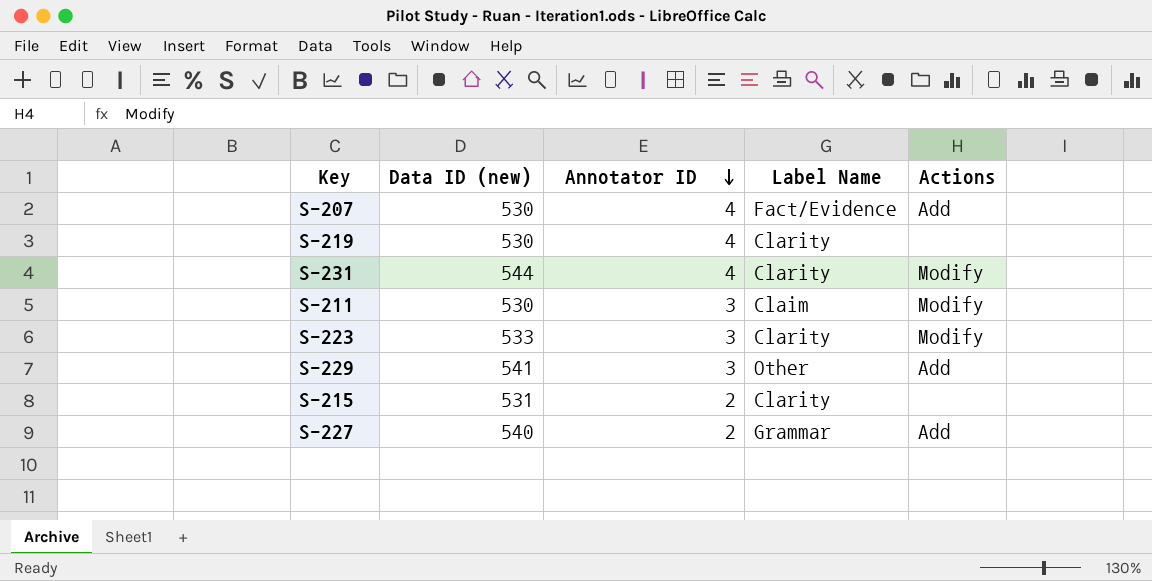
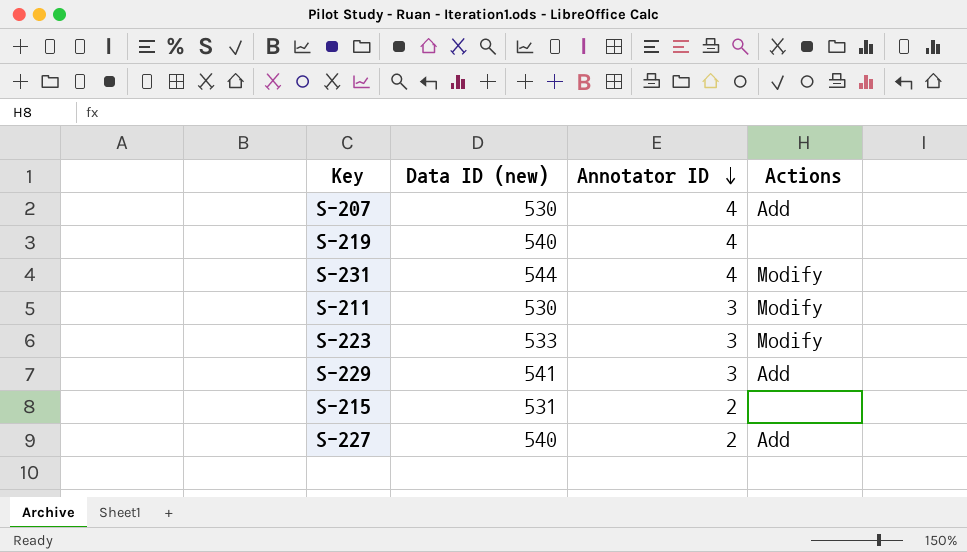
column Label Name | position: 4 -> none
S-219 | Data ID (new): 530 -> 540

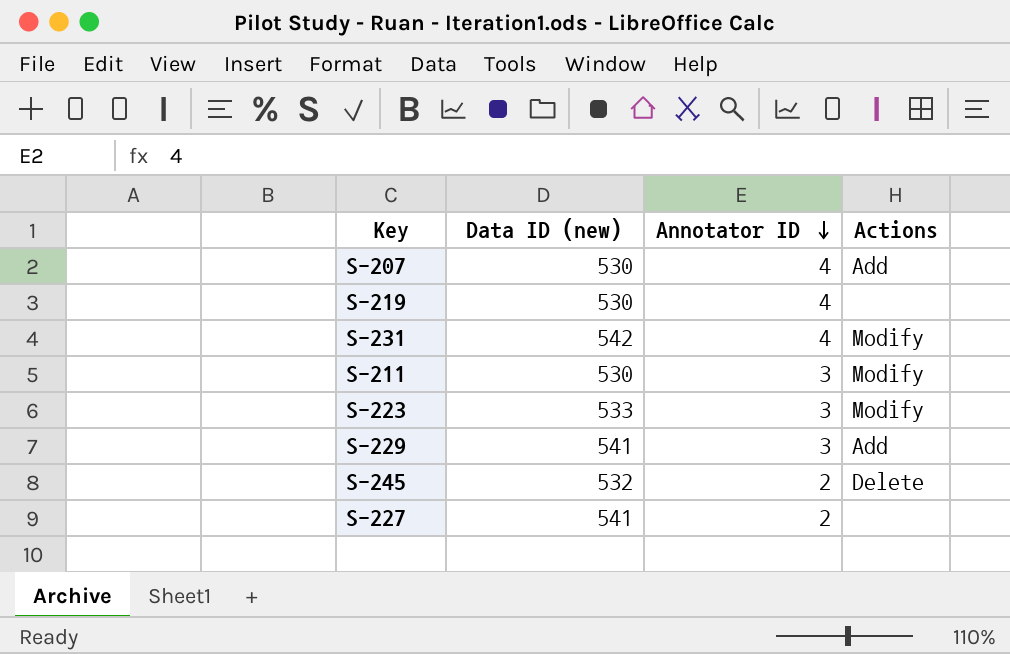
row S-215: 531 | 2 | none -> none
S-219 | Data ID (new): 540 -> 530
S-231 | Data ID (new): 544 -> 542
row S-245: none -> 532 | 2 | Delete
S-227 | Data ID (new): 540 -> 541
S-227 | Actions: Add -> none

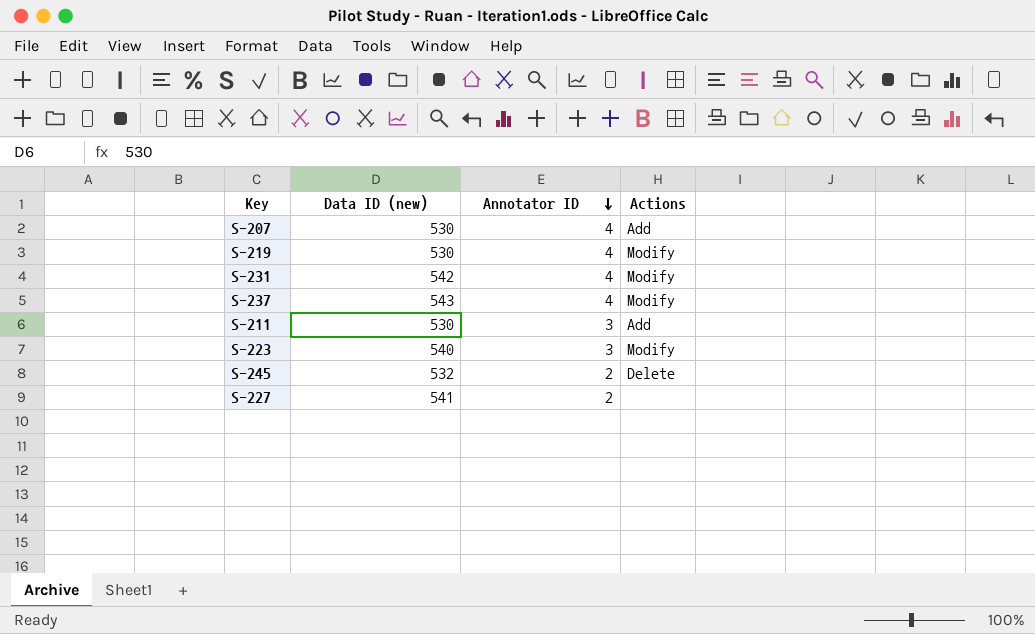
row S-229: 541 | 3 | Add -> none
S-219 | Actions: none -> Modify
row S-237: none -> 543 | 4 | Modify
S-211 | Actions: Modify -> Add
S-223 | Data ID (new): 533 -> 540

